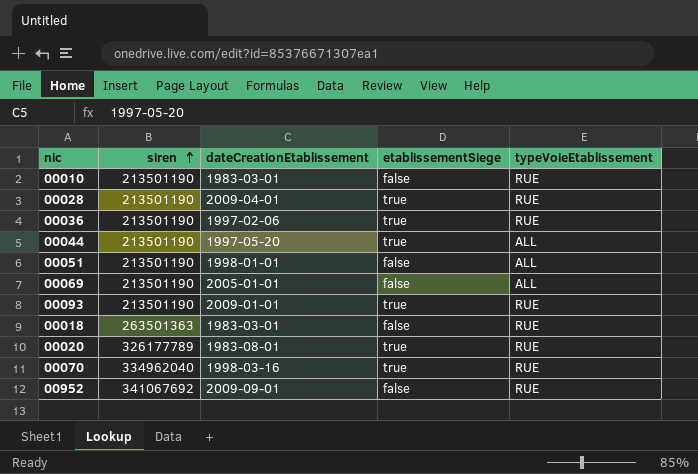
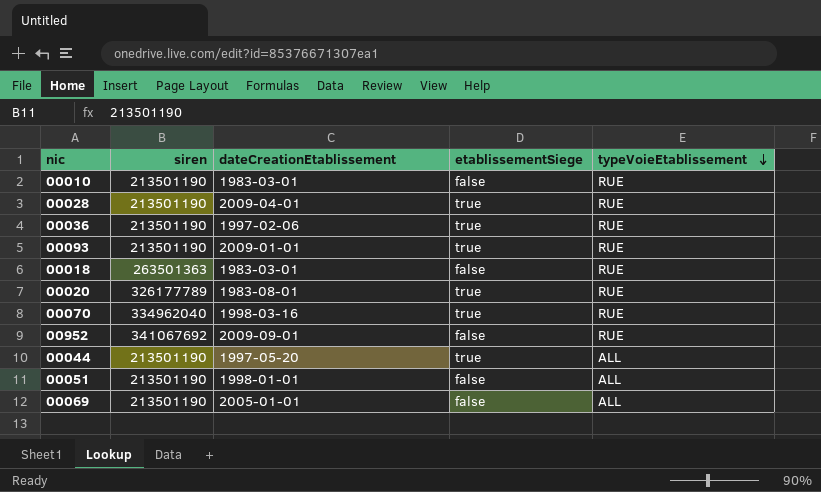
row order: siren ascending -> typeVoieEtablissement descending

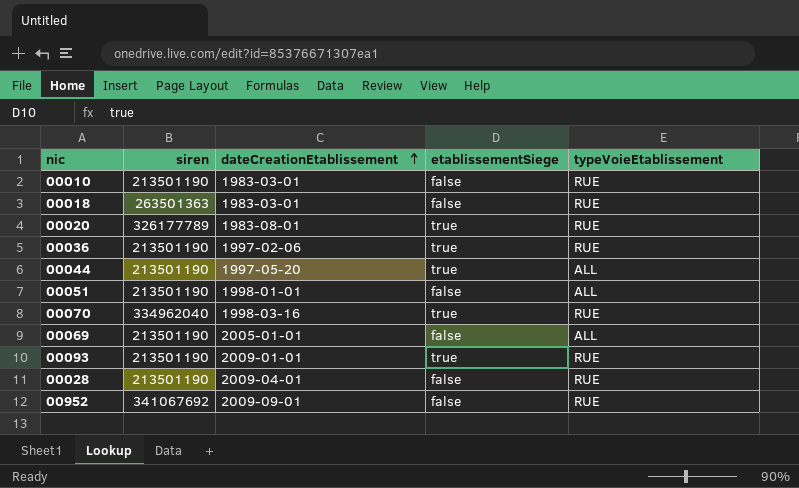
row order: typeVoieEtablissement descending -> dateCreationEtablissement ascending
00028 | etablissementSiege: true -> false

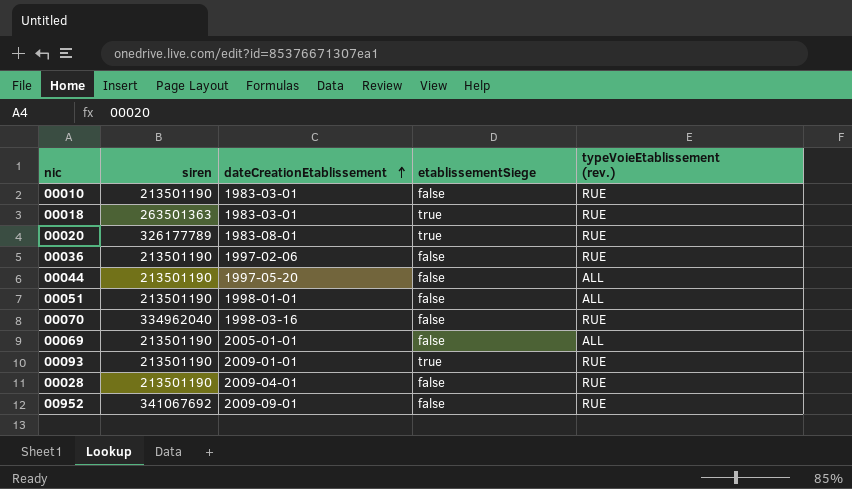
column name: typeVoieEtablissement -> typeVoieEtablissement (rev.)
00018 | etablissementSiege: false -> true
00036 | etablissementSiege: true -> false
00044 | etablissementSiege: true -> false
00070 | etablissementSiege: true -> false

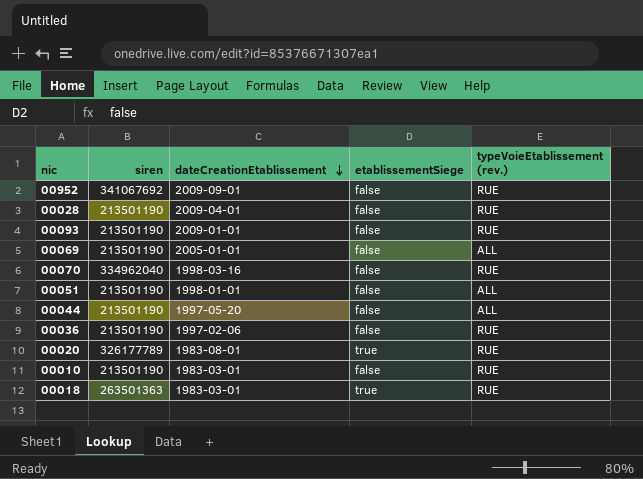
row order: dateCreationEtablissement ascending -> dateCreationEtablissement descending
00093 | etablissementSiege: true -> false

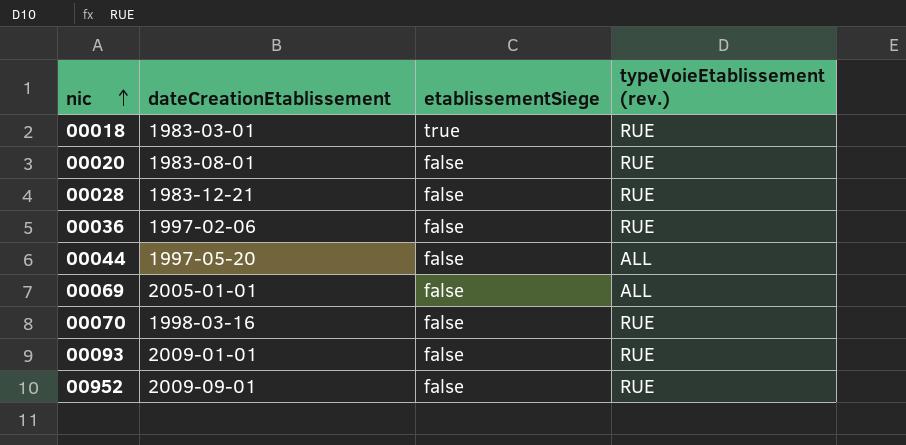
row order: dateCreationEtablissement descending -> nic ascending
column siren | position: 2 -> none
row 00051: 213501190 | 1998-01-01 | false | ALL -> none
row 00010: 213501190 | 1983-03-01 | false | RUE -> none
00020 | etablissementSiege: true -> false
00028 | dateCreationEtablissement: 2009-04-01 -> 1983-12-21

